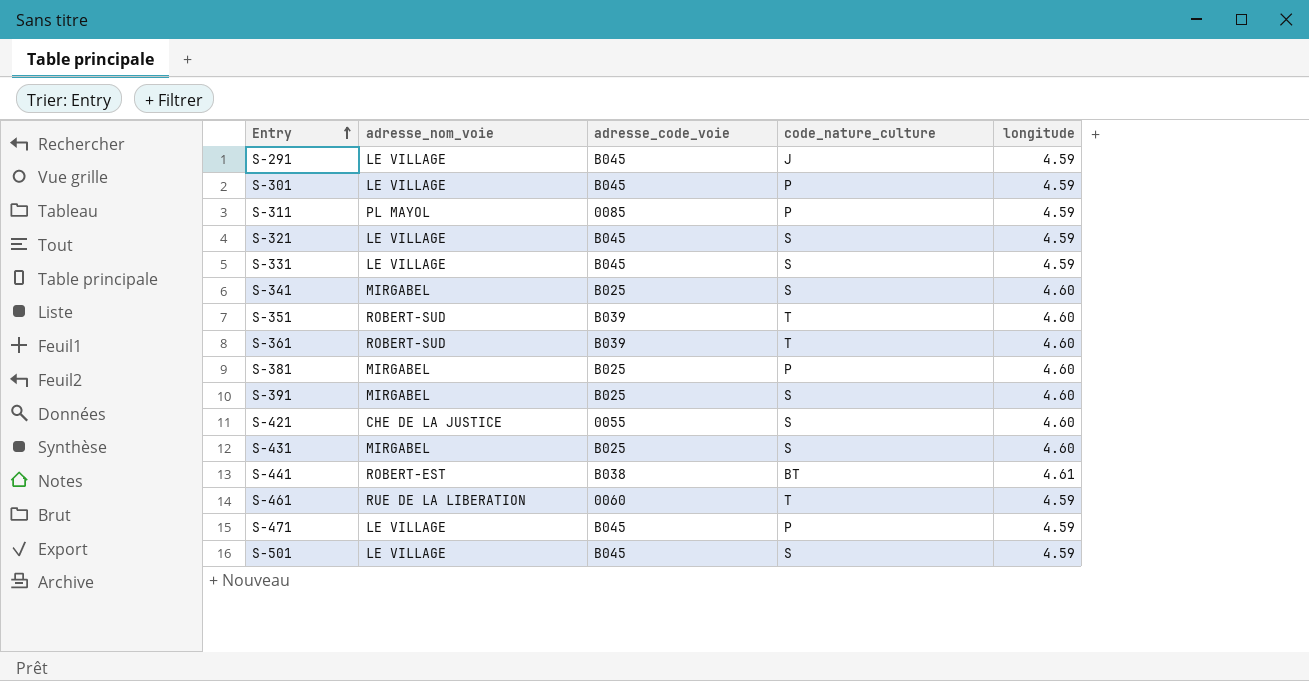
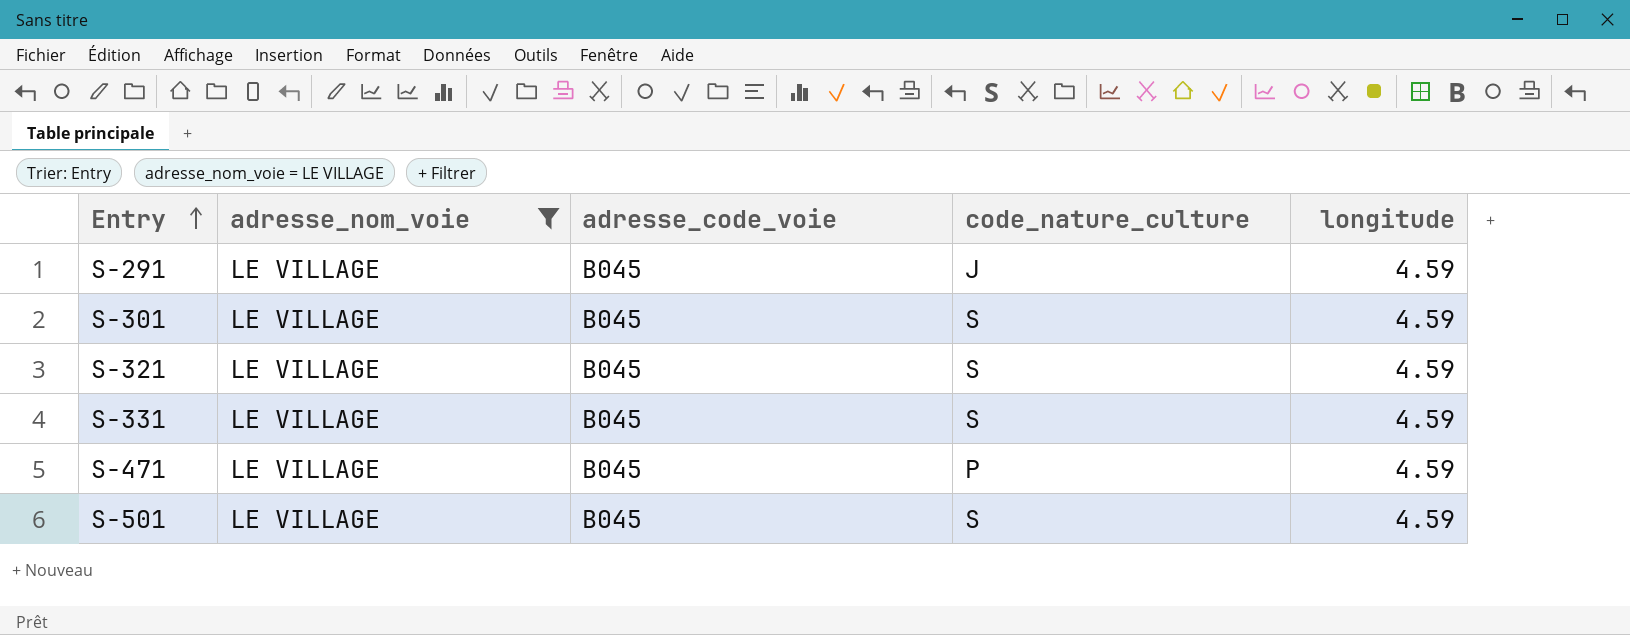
filter: none -> adresse_nom_voie = LE VILLAGE
S-301 | code_nature_culture: P -> S

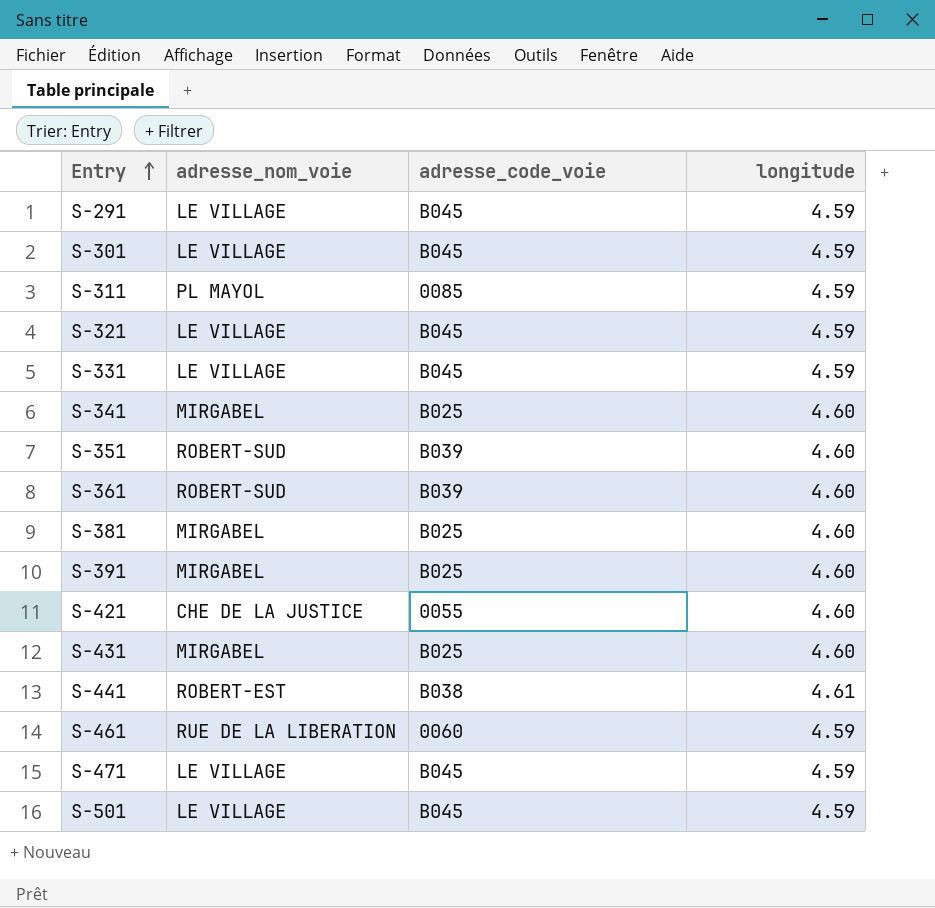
filter: adresse_nom_voie = LE VILLAGE -> none
column code_nature_culture | position: 4 -> none

